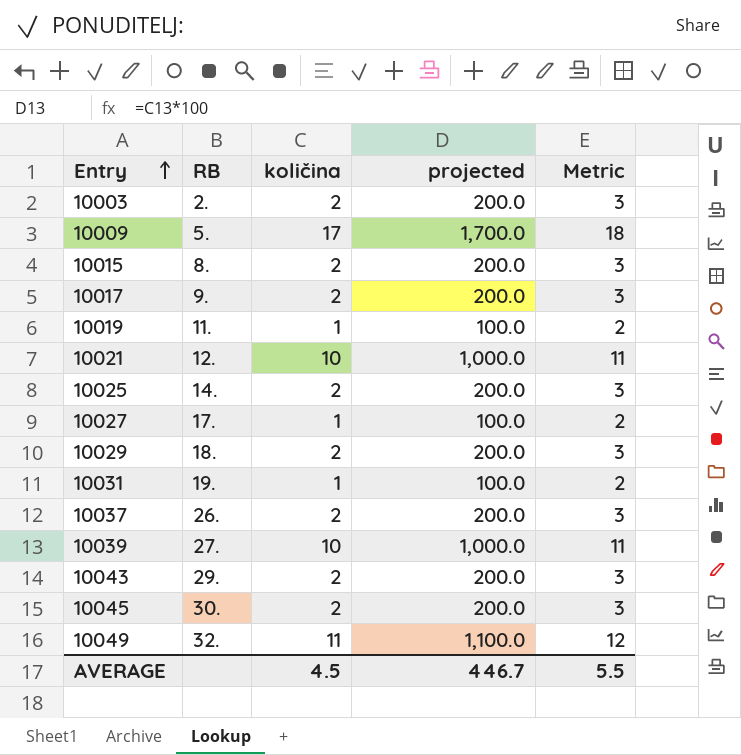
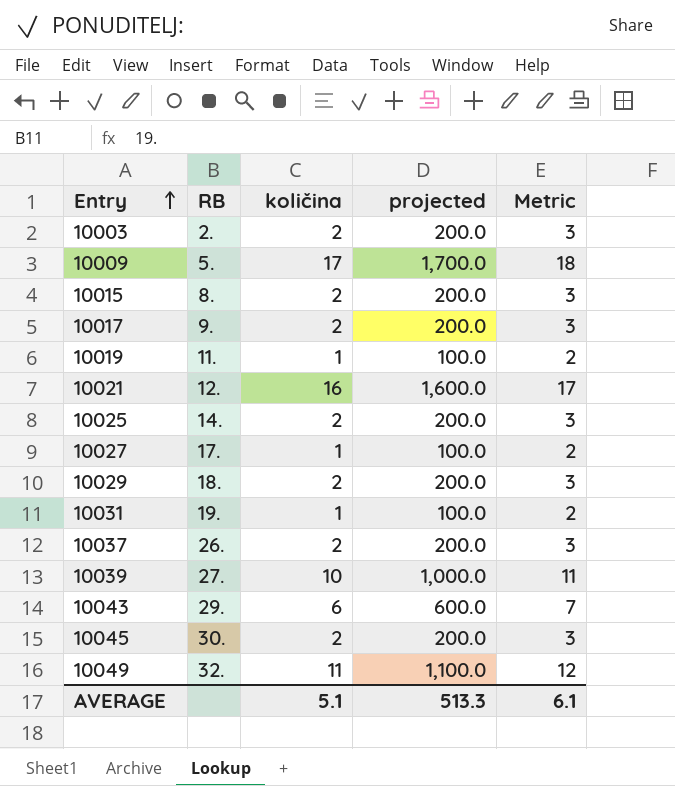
10021 | količina: 10 -> 16
10021 | projected: 1,000.0 -> 1,600.0
10021 | Metric: 11 -> 17
10043 | količina: 2 -> 6
10043 | projected: 200.0 -> 600.0
10043 | Metric: 3 -> 7
AVERAGE | količina: 4.5 -> 5.1
AVERAGE | projected: 446.7 -> 513.3
AVERAGE | Metric: 5.5 -> 6.1

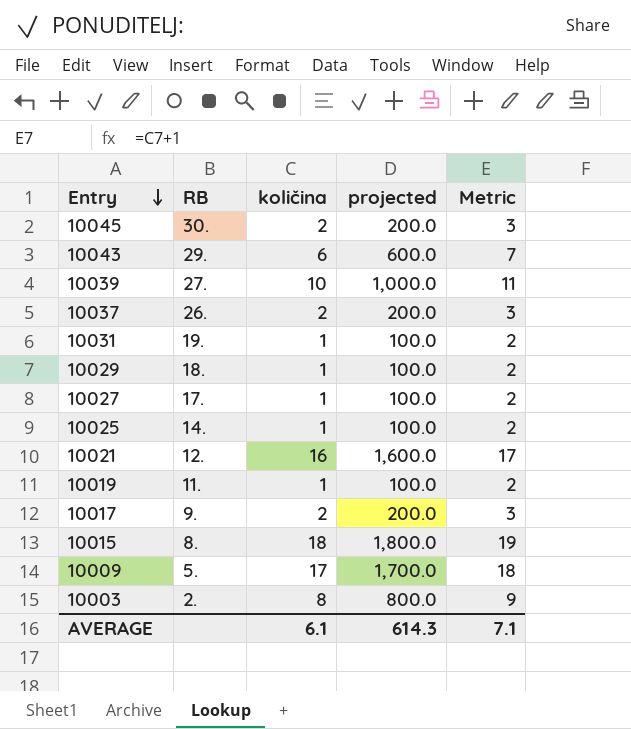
row order: Entry ascending -> Entry descending
row 10049: 32. | 11 | 1,100.0 | 12 -> none
10029 | količina: 2 -> 1
10029 | projected: 200.0 -> 100.0
10029 | Metric: 3 -> 2
10025 | količina: 2 -> 1
10025 | projected: 200.0 -> 100.0
10025 | Metric: 3 -> 2
10015 | količina: 2 -> 18
10015 | projected: 200.0 -> 1,800.0
10015 | Metric: 3 -> 19
10003 | količina: 2 -> 8
10003 | projected: 200.0 -> 800.0
10003 | Metric: 3 -> 9
AVERAGE | količina: 5.1 -> 6.1
AVERAGE | projected: 513.3 -> 614.3
AVERAGE | Metric: 6.1 -> 7.1

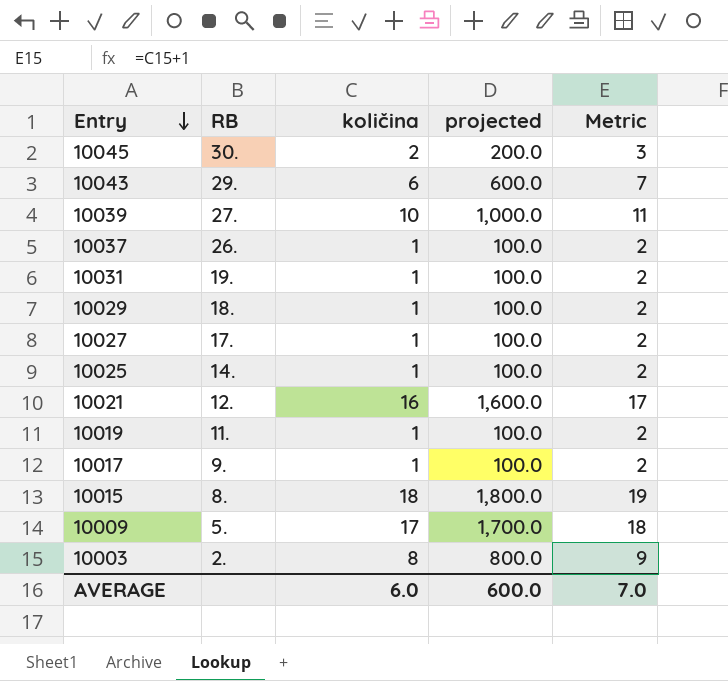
10037 | količina: 2 -> 1
10037 | projected: 200.0 -> 100.0
10037 | Metric: 3 -> 2
10017 | količina: 2 -> 1
10017 | projected: 200.0 -> 100.0
10017 | Metric: 3 -> 2
AVERAGE | količina: 6.1 -> 6.0
AVERAGE | projected: 614.3 -> 600.0
AVERAGE | Metric: 7.1 -> 7.0

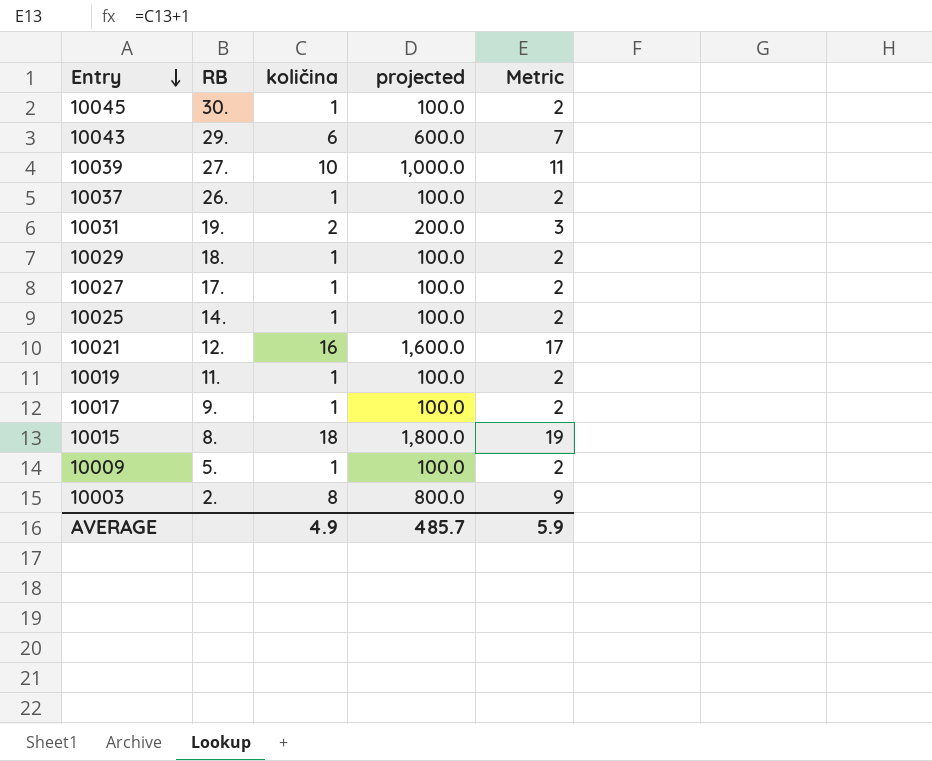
10045 | količina: 2 -> 1
10045 | projected: 200.0 -> 100.0
10045 | Metric: 3 -> 2
10031 | količina: 1 -> 2
10031 | projected: 100.0 -> 200.0
10031 | Metric: 2 -> 3
10009 | količina: 17 -> 1
10009 | projected: 1,700.0 -> 100.0
10009 | Metric: 18 -> 2
AVERAGE | količina: 6.0 -> 4.9
AVERAGE | projected: 600.0 -> 485.7
AVERAGE | Metric: 7.0 -> 5.9

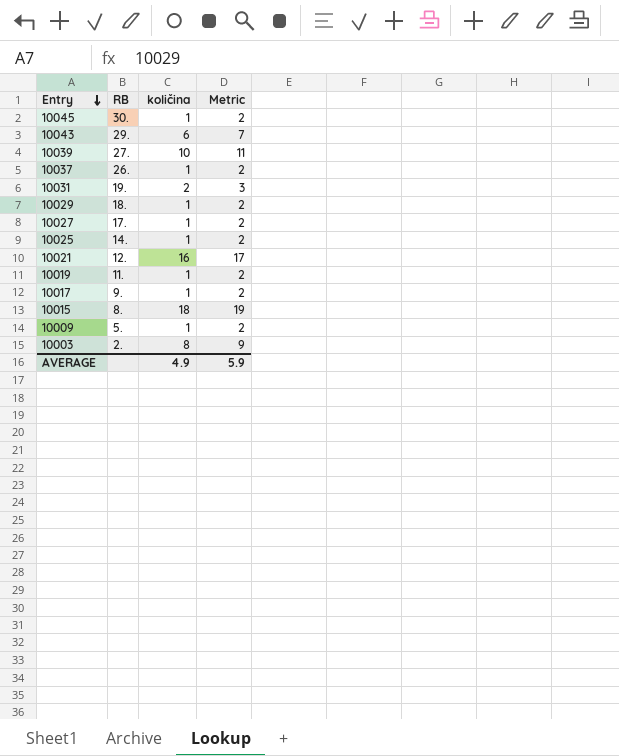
column projected | formula: [količina] * 100 -> none

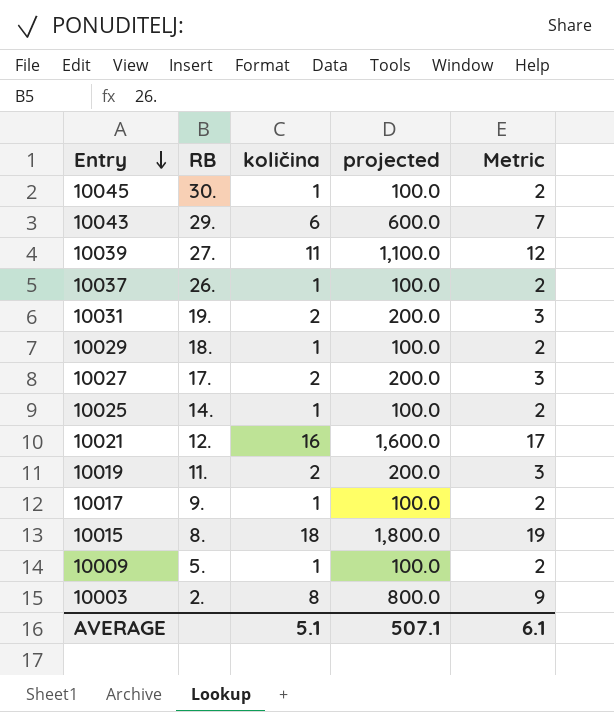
column projected | formula: none -> [količina] * 100
10039 | količina: 10 -> 11
10039 | Metric: 11 -> 12
10027 | količina: 1 -> 2
10027 | Metric: 2 -> 3
10019 | količina: 1 -> 2
10019 | Metric: 2 -> 3
AVERAGE | količina: 4.9 -> 5.1
AVERAGE | Metric: 5.9 -> 6.1

